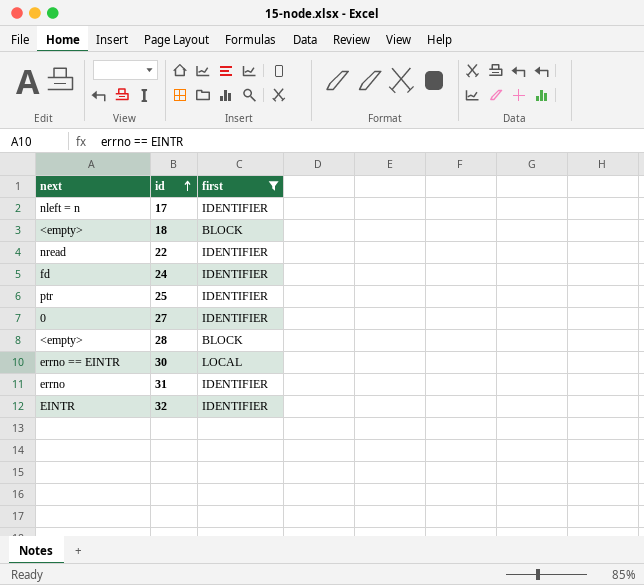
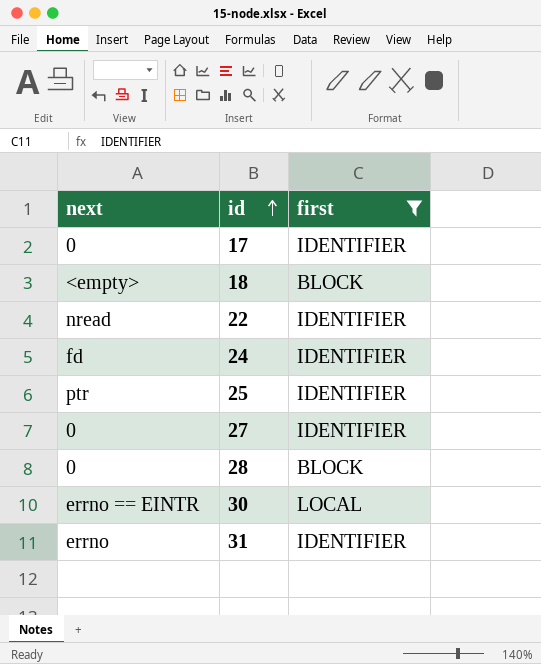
row 32: EINTR | IDENTIFIER -> none
17 | next: nleft = n -> 0
28 | next: <empty> -> 0

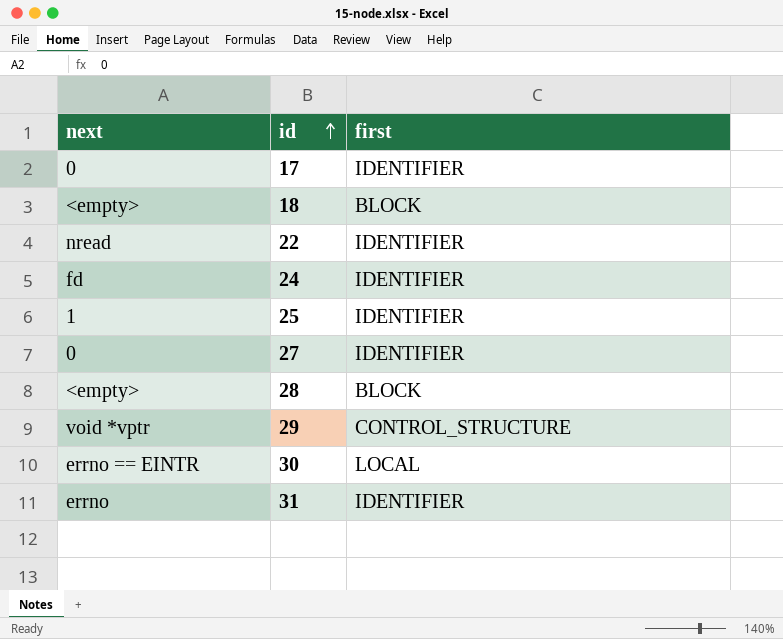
filter: first != CONTROL_STRUCTURE -> none
25 | next: ptr -> 1
28 | next: 0 -> <empty>

